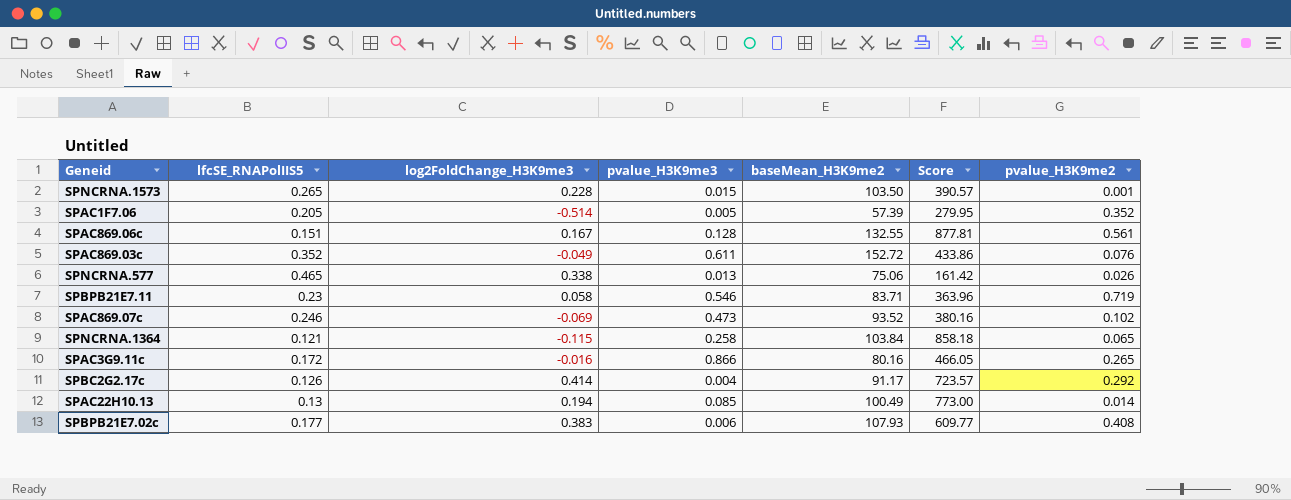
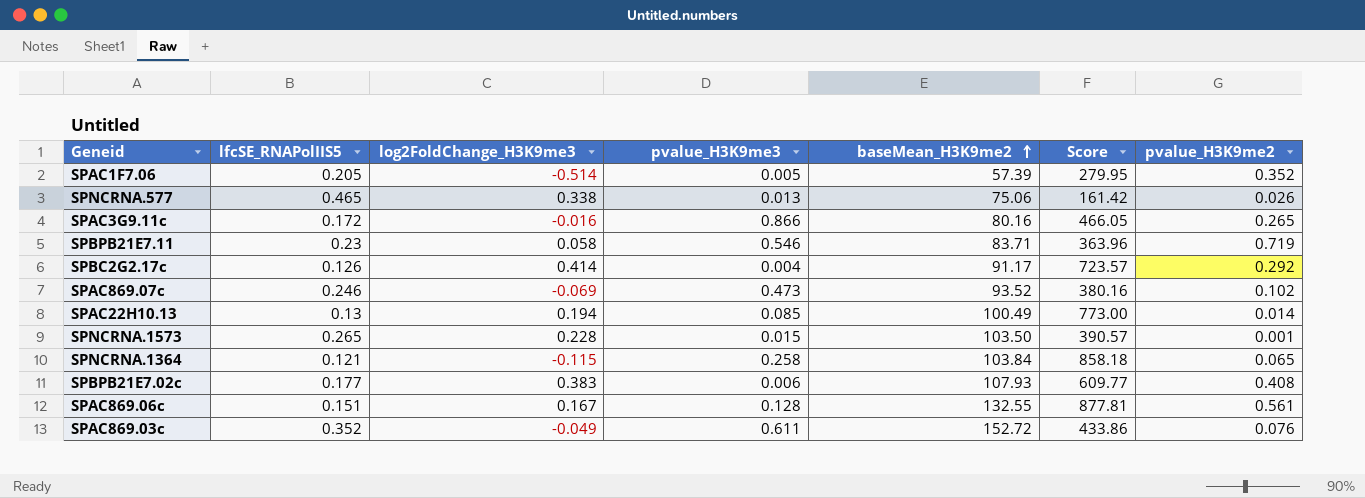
row order: none -> baseMean_H3K9me2 ascending

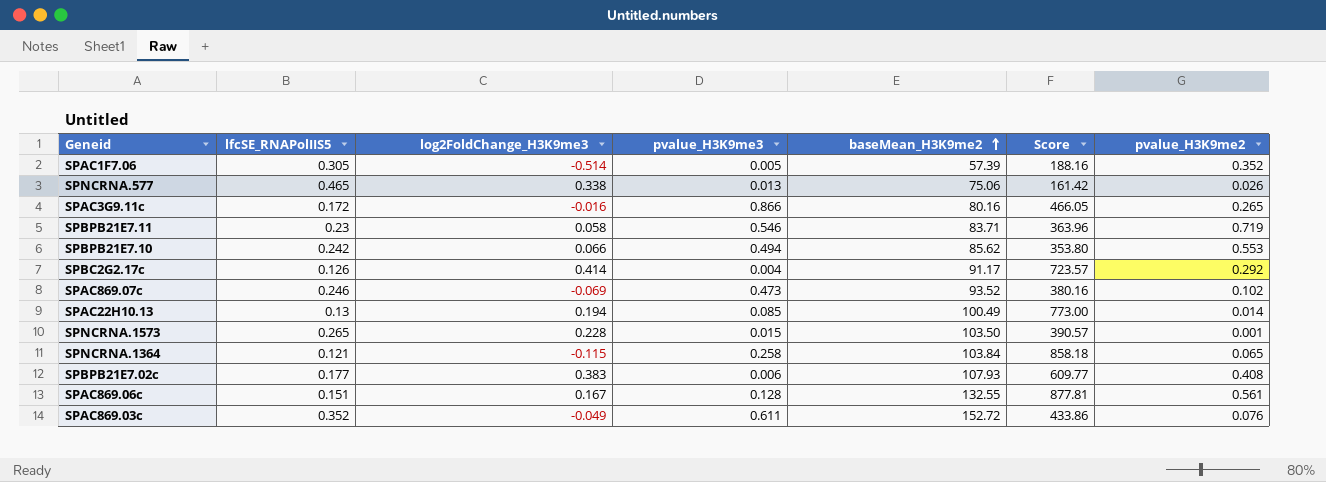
SPAC1F7.06 | lfcSE_RNAPolIIS5: 0.205 -> 0.305
SPAC1F7.06 | Score: 279.95 -> 188.16
row SPBPB21E7.10: none -> 0.242 | 0.066 | 0.494 | 85.62 | 353.80 | 0.553

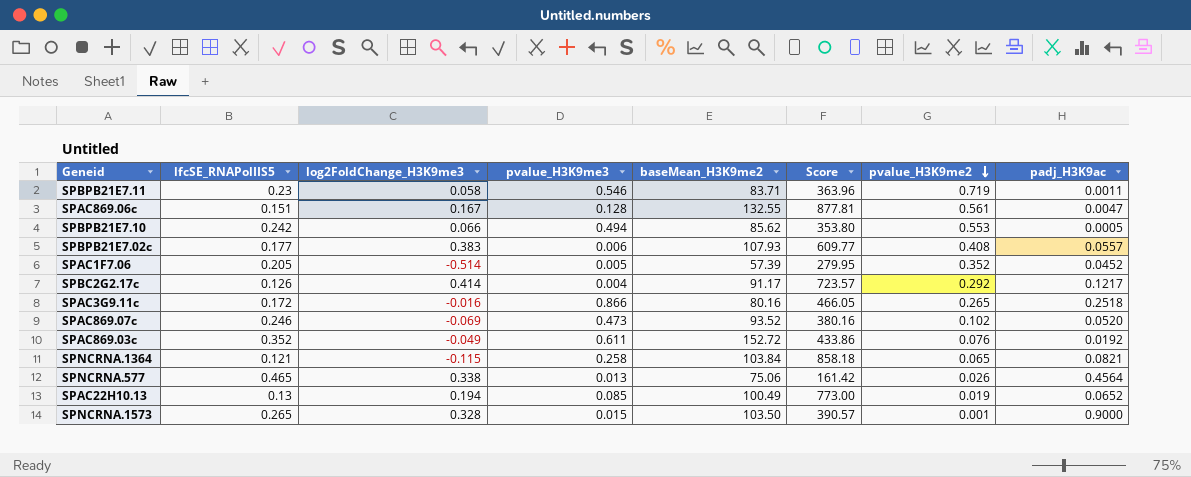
row order: baseMean_H3K9me2 ascending -> pvalue_H3K9me2 descending
column padj_H3K9ac | position: none -> 8
SPAC1F7.06 | lfcSE_RNAPolIIS5: 0.305 -> 0.205
SPAC1F7.06 | Score: 188.16 -> 279.95
SPAC22H10.13 | pvalue_H3K9me2: 0.014 -> 0.019
SPNCRNA.1573 | log2FoldChange_H3K9me3: 0.228 -> 0.328

